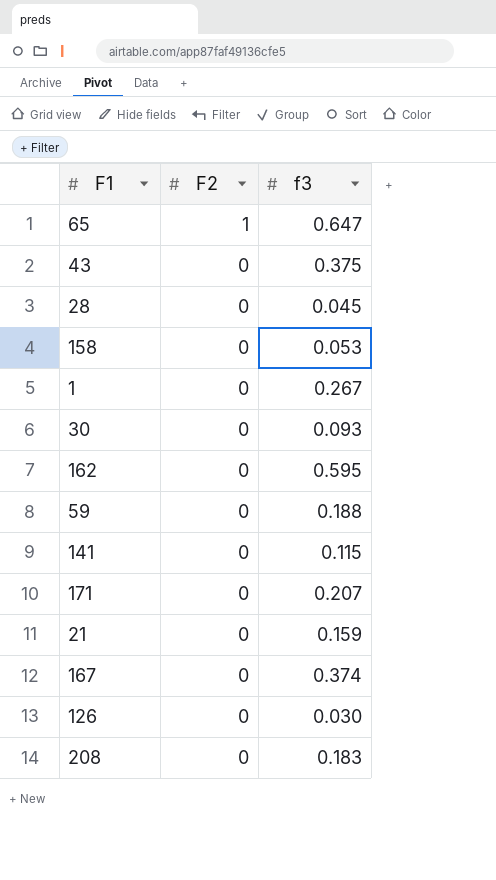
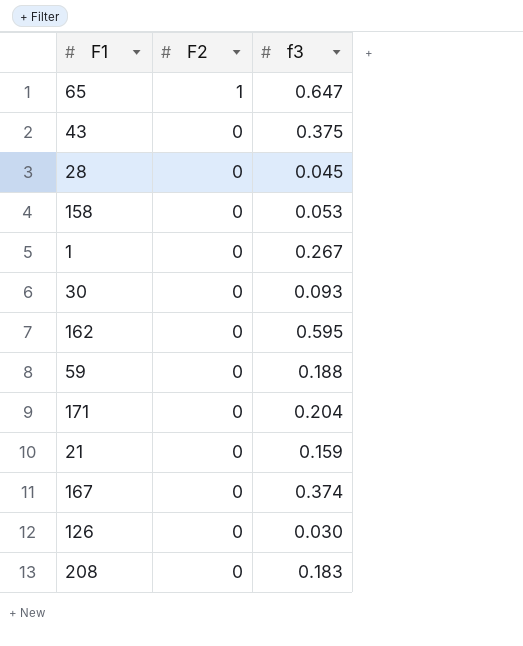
row 141: 0 | 0.115 -> none
171 | f3: 0.207 -> 0.204

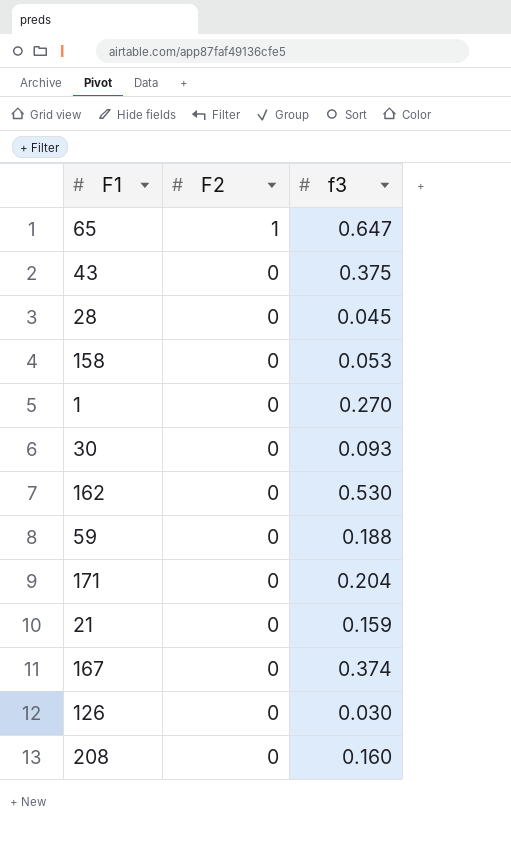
1 | f3: 0.267 -> 0.270
162 | f3: 0.595 -> 0.530
208 | f3: 0.183 -> 0.160

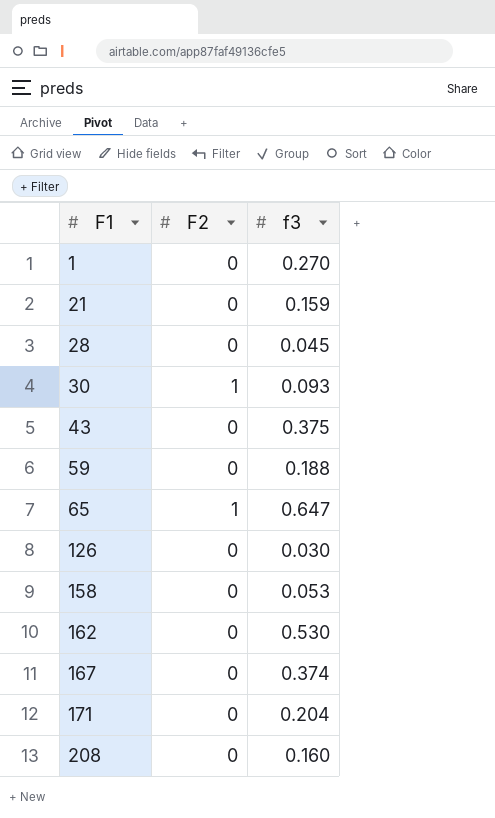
row order: F2 descending -> F1 ascending
30 | F2: 0 -> 1

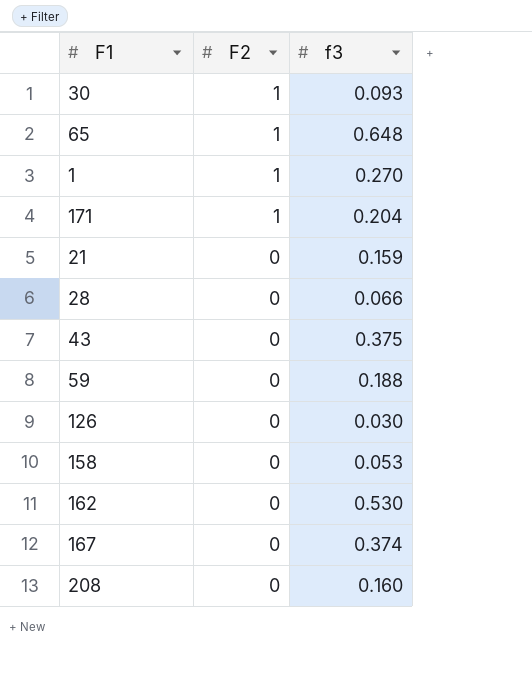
row order: F1 ascending -> F2 descending
65 | f3: 0.647 -> 0.648
1 | F2: 0 -> 1
171 | F2: 0 -> 1
28 | f3: 0.045 -> 0.066

